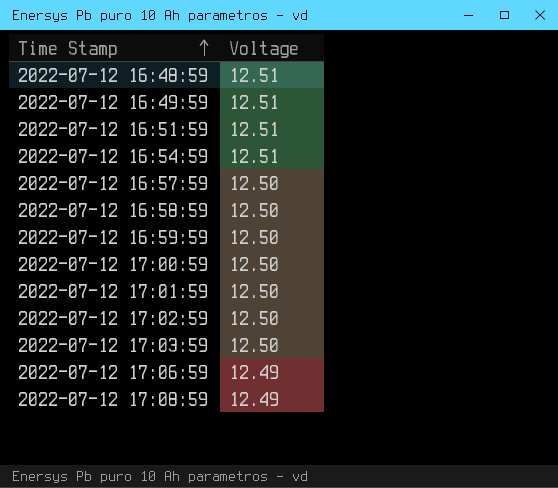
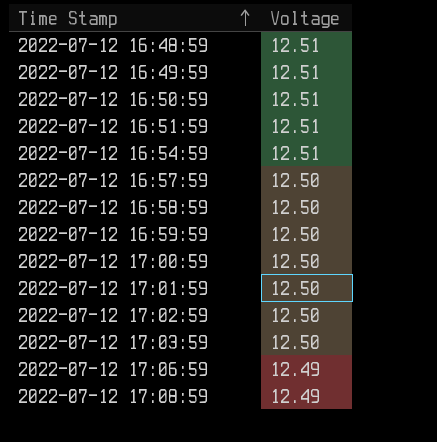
row 2022-07-12 16:50:59: none -> 12.51

